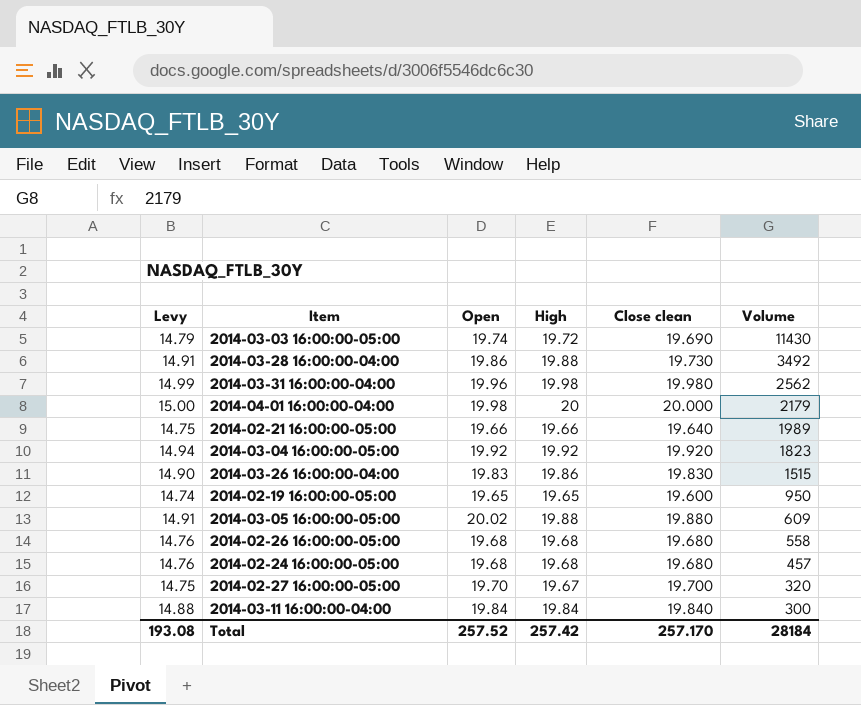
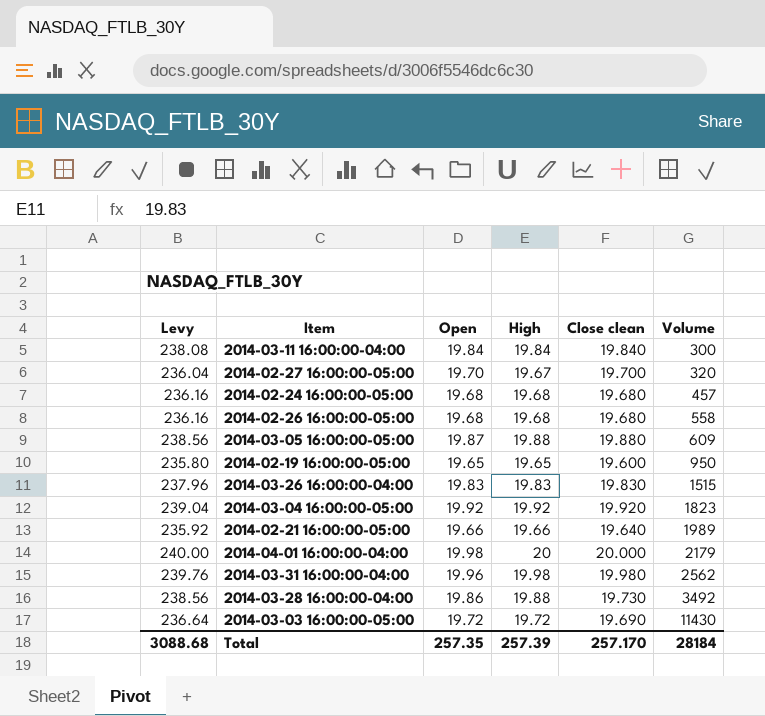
row order: Volume descending -> Volume ascending
column Levy | formula: [High] * 0.75 -> [High] * 12
2014-03-05 16:00:00-05:00 | Open: 20.02 -> 19.87
2014-03-26 16:00:00-04:00 | High: 19.86 -> 19.83
2014-03-03 16:00:00-05:00 | Open: 19.74 -> 19.72
Total | Levy: 193.08 -> 3088.68
Total | Open: 257.52 -> 257.35
Total | High: 257.42 -> 257.39

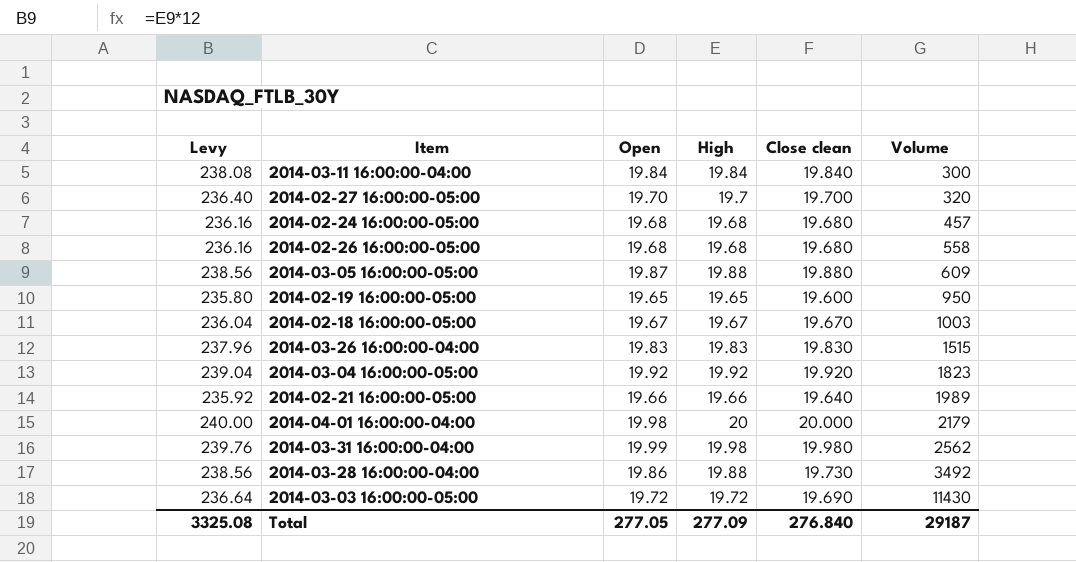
2014-02-27 16:00:00-05:00 | Levy: 236.04 -> 236.40
2014-02-27 16:00:00-05:00 | High: 19.67 -> 19.7
row 2014-02-18 16:00:00-05:00: none -> 236.04 | 19.67 | 19.67 | 19.670 | 1003
2014-03-31 16:00:00-04:00 | Open: 19.96 -> 19.99
Total | Levy: 3088.68 -> 3325.08
Total | Open: 257.35 -> 277.05
Total | High: 257.39 -> 277.09
Total | Close clean: 257.170 -> 276.840
Total | Volume: 28184 -> 29187

